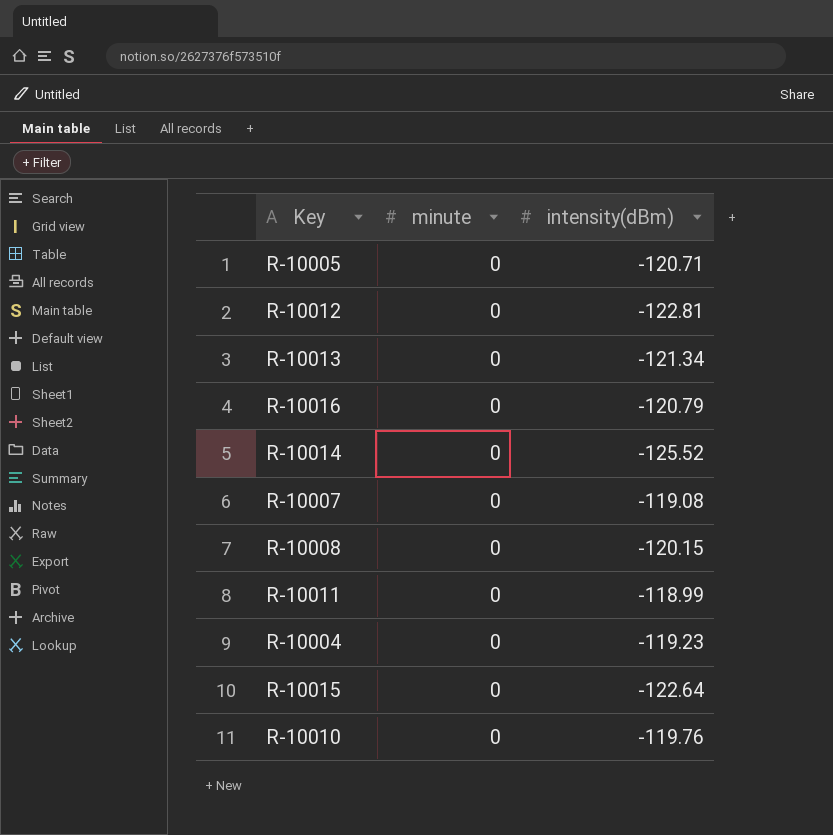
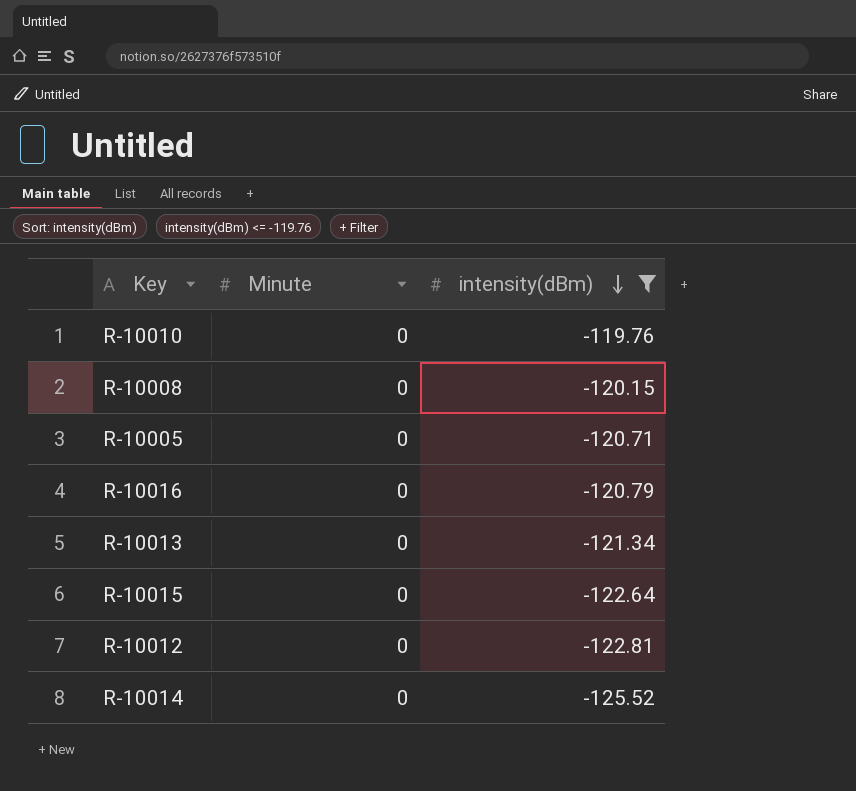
filter: none -> intensity(dBm) <= -119.76
row order: none -> intensity(dBm) descending
column name: minute -> Minute

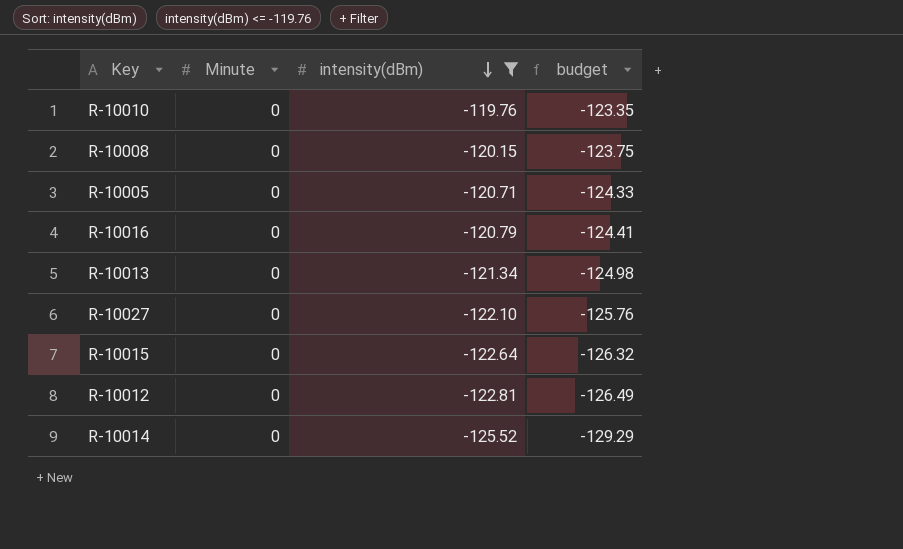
column budget | formula: none -> [intensity(dBm)] * 1.03
row R-10027: none -> 0 | -122.10 | -125.76

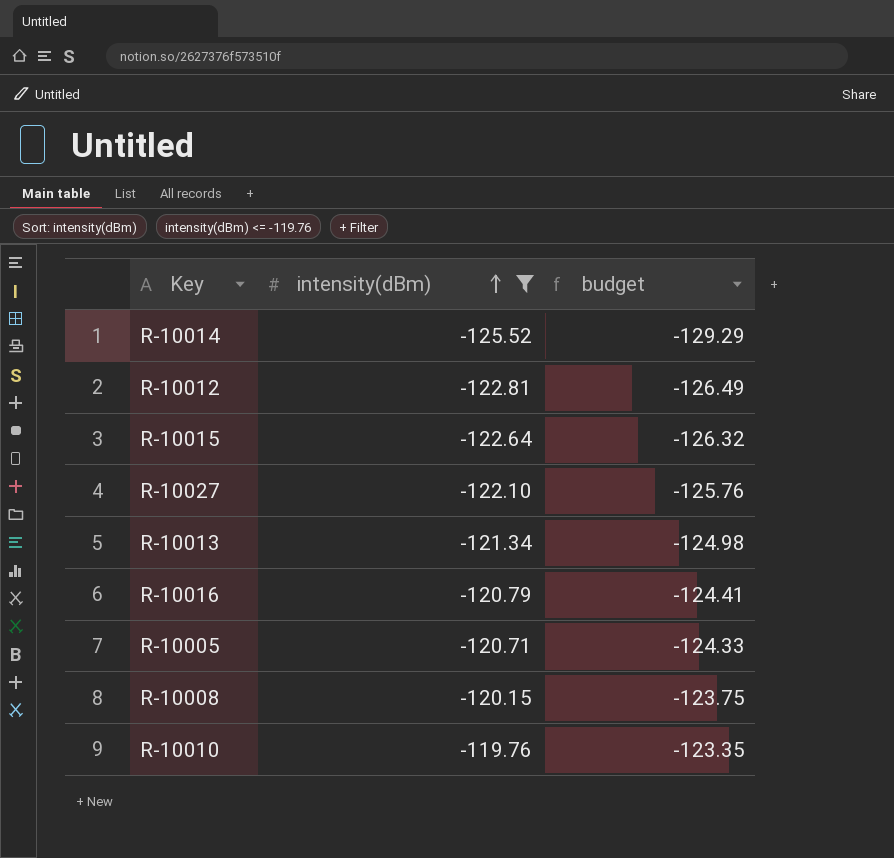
row order: intensity(dBm) descending -> intensity(dBm) ascending
column Minute | position: 2 -> none

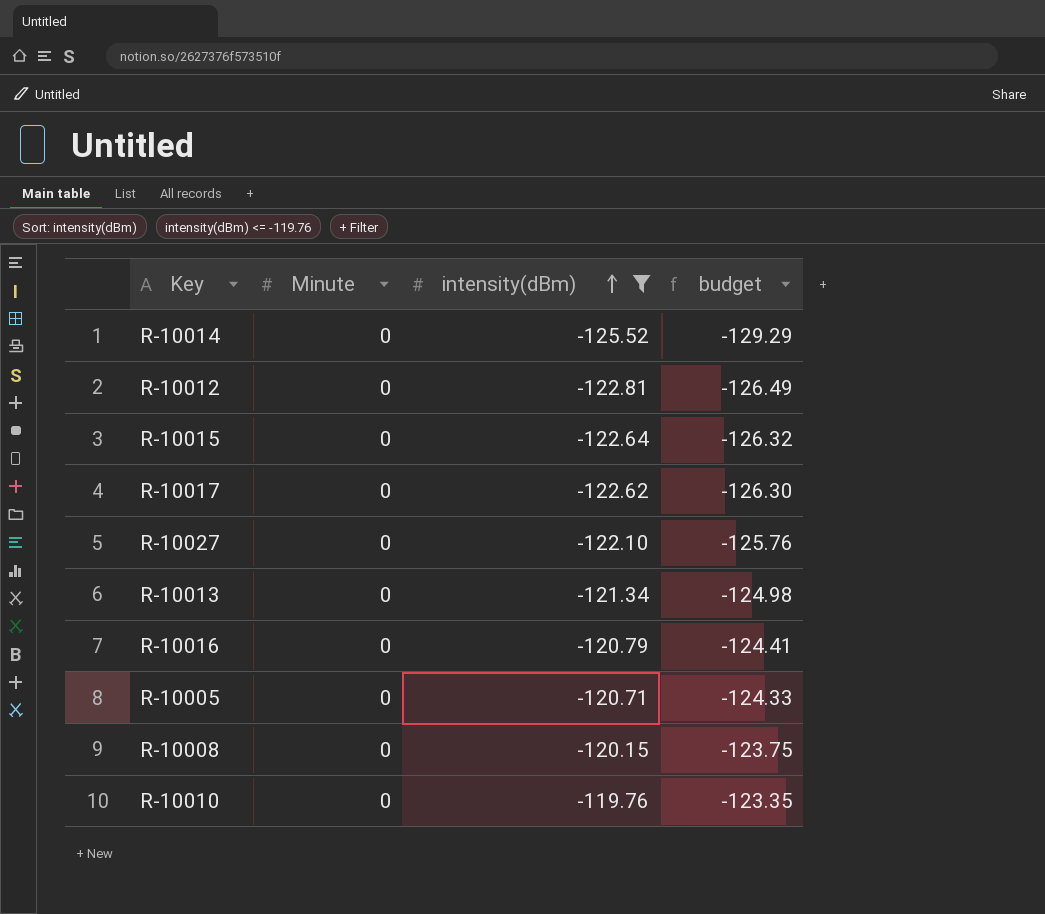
column Minute | position: none -> 2
row R-10017: none -> 0 | -122.62 | -126.30

